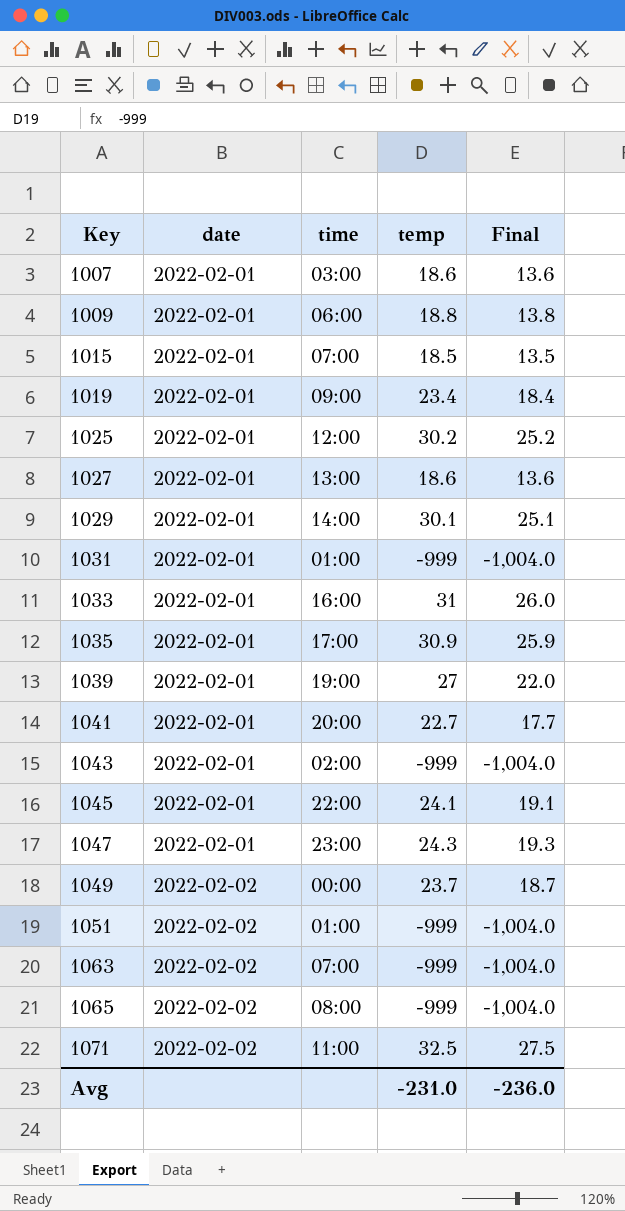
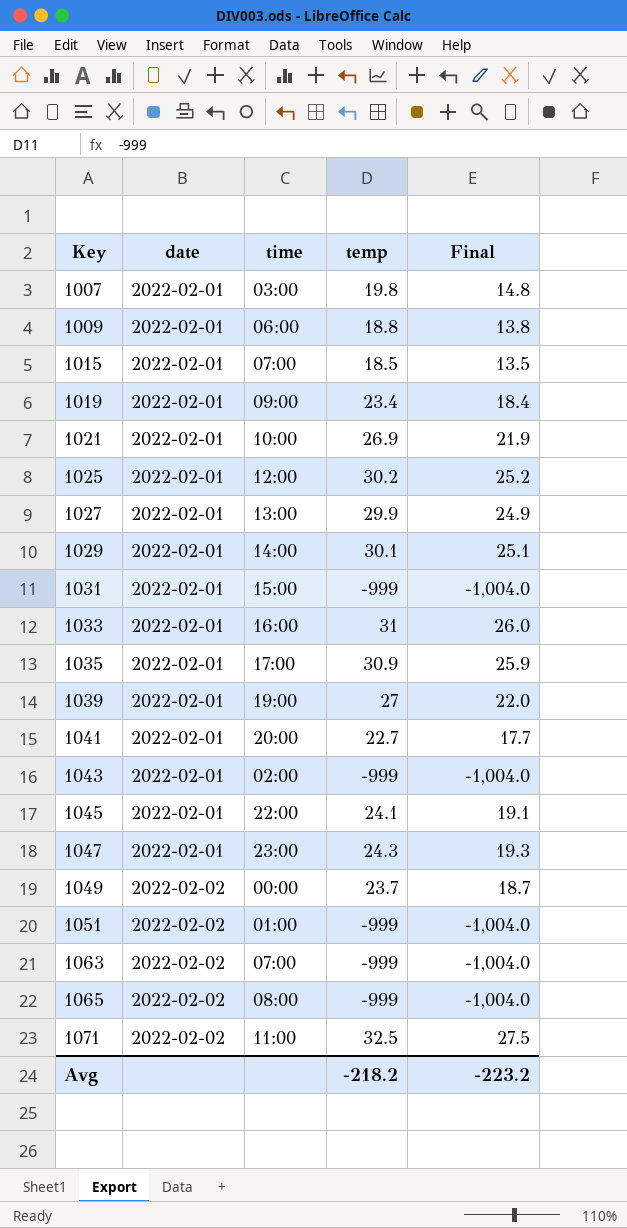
1007 | temp: 18.6 -> 19.8
1007 | Final: 13.6 -> 14.8
row 1021: none -> 2022-02-01 | 10:00 | 26.9 | 21.9
1027 | temp: 18.6 -> 29.9
1027 | Final: 13.6 -> 24.9
1031 | time: 01:00 -> 15:00
Avg | temp: -231.0 -> -218.2
Avg | Final: -236.0 -> -223.2

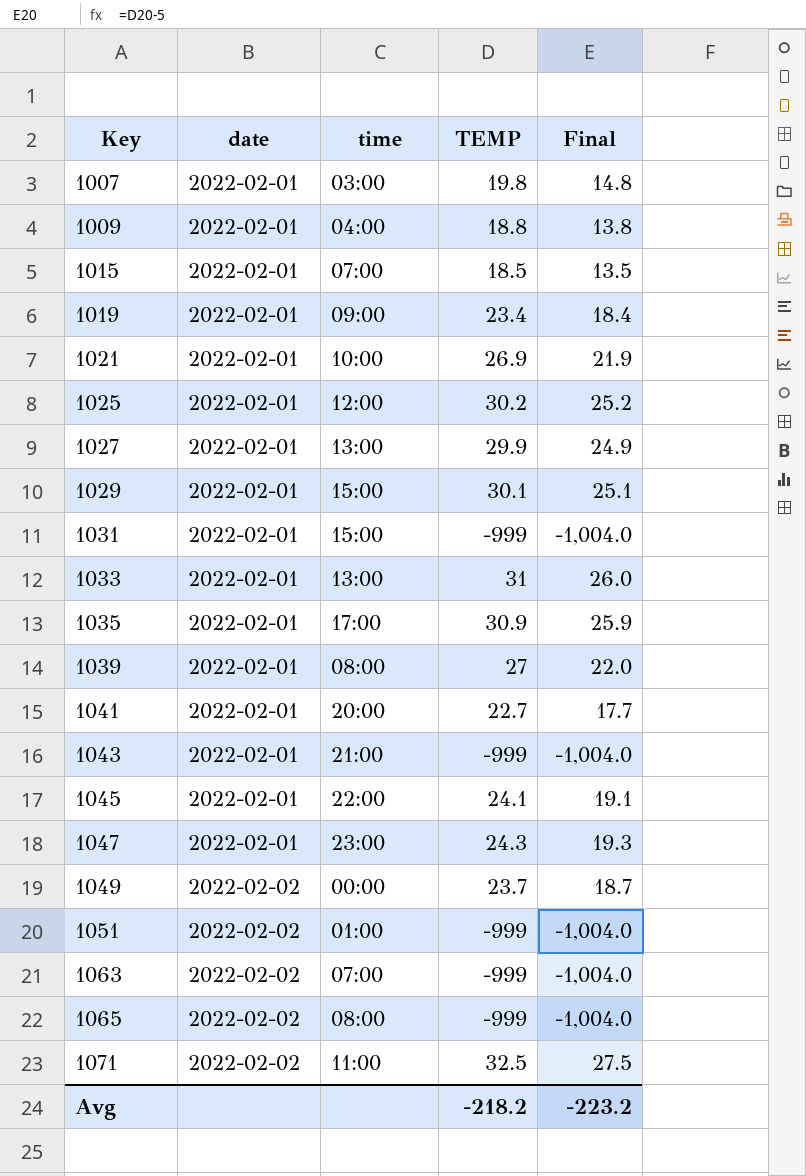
column name: temp -> TEMP
1009 | time: 06:00 -> 04:00
1029 | time: 14:00 -> 15:00
1033 | time: 16:00 -> 13:00
1039 | time: 19:00 -> 08:00
1043 | time: 02:00 -> 21:00

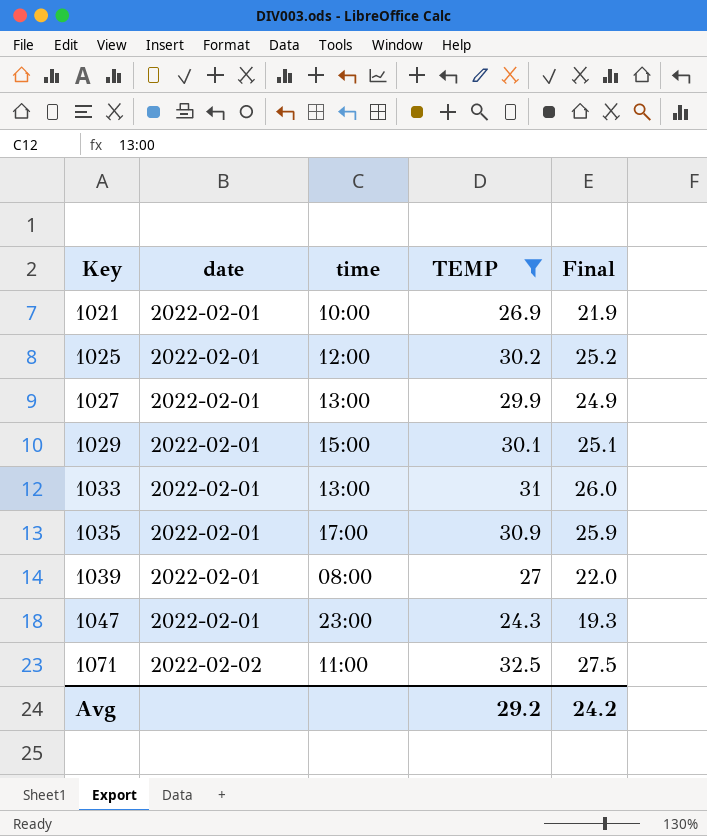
filter: none -> TEMP >= 24.3
Avg | TEMP: -218.2 -> 29.2
Avg | Final: -223.2 -> 24.2

